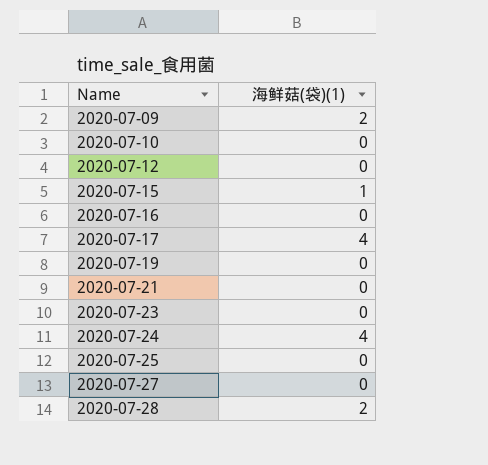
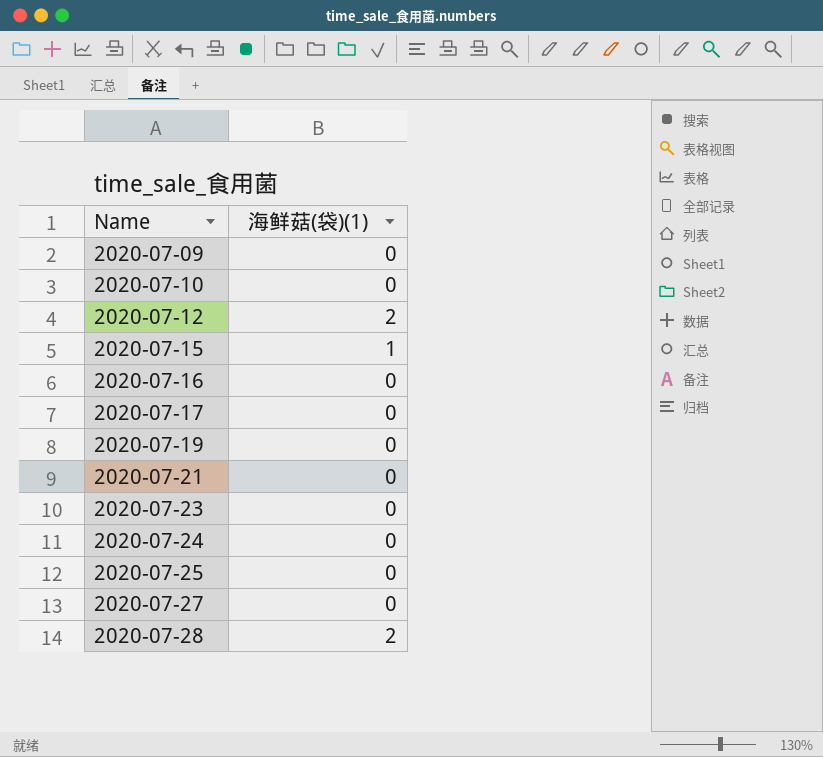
2020-07-09 | 海鲜菇(袋)(1): 2 -> 0
2020-07-12 | 海鲜菇(袋)(1): 0 -> 2
2020-07-17 | 海鲜菇(袋)(1): 4 -> 0
2020-07-24 | 海鲜菇(袋)(1): 4 -> 0

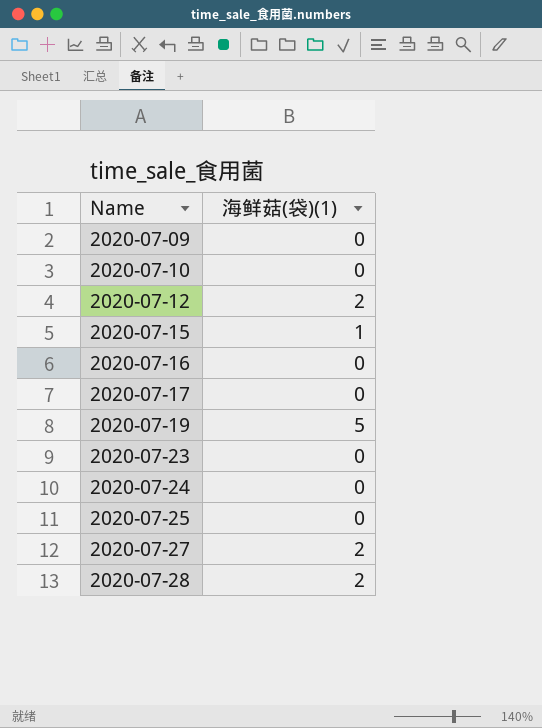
row 2020-07-21: 0 -> none
2020-07-19 | 海鲜菇(袋)(1): 0 -> 5
2020-07-27 | 海鲜菇(袋)(1): 0 -> 2

